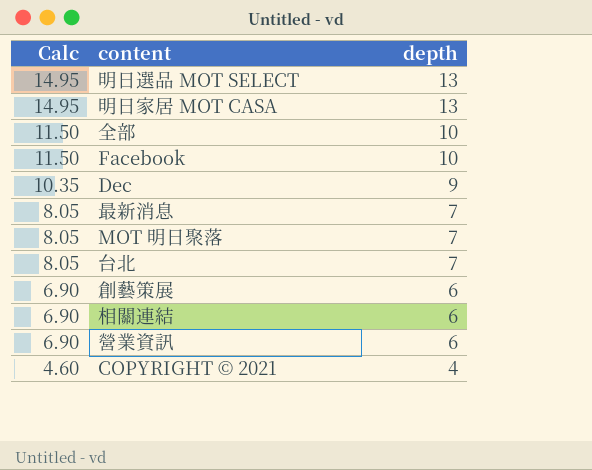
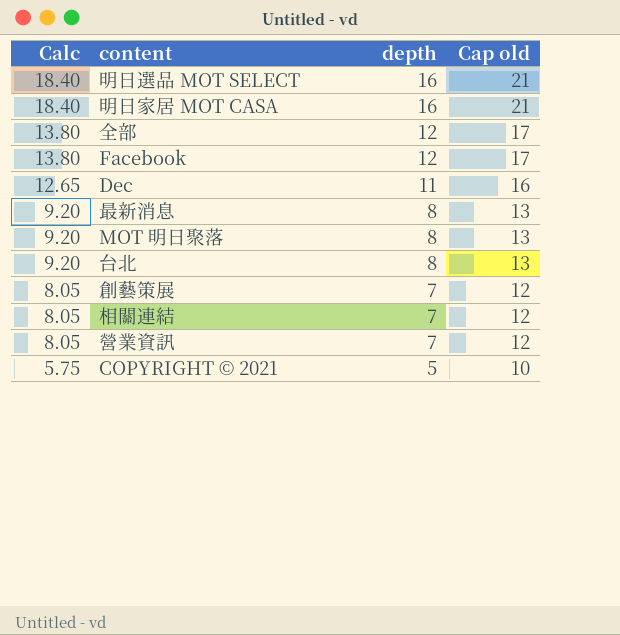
column Cap old | formula: none -> [depth] + 5
明日選品 MOT SELECT | Calc: 14.95 -> 18.40
明日選品 MOT SELECT | depth: 13 -> 16
明日家居 MOT CASA | Calc: 14.95 -> 18.40
明日家居 MOT CASA | depth: 13 -> 16
全部 | Calc: 11.50 -> 13.80
全部 | depth: 10 -> 12
Facebook | Calc: 11.50 -> 13.80
Facebook | depth: 10 -> 12
Dec | Calc: 10.35 -> 12.65
Dec | depth: 9 -> 11
最新消息 | Calc: 8.05 -> 9.20
最新消息 | depth: 7 -> 8
MOT 明日聚落 | Calc: 8.05 -> 9.20
MOT 明日聚落 | depth: 7 -> 8
台北 | Calc: 8.05 -> 9.20
台北 | depth: 7 -> 8
創藝策展 | Calc: 6.90 -> 8.05
創藝策展 | depth: 6 -> 7
相關連結 | Calc: 6.90 -> 8.05
相關連結 | depth: 6 -> 7
營業資訊 | Calc: 6.90 -> 8.05
營業資訊 | depth: 6 -> 7
COPYRIGHT © 2021 | Calc: 4.60 -> 5.75
COPYRIGHT © 2021 | depth: 4 -> 5

